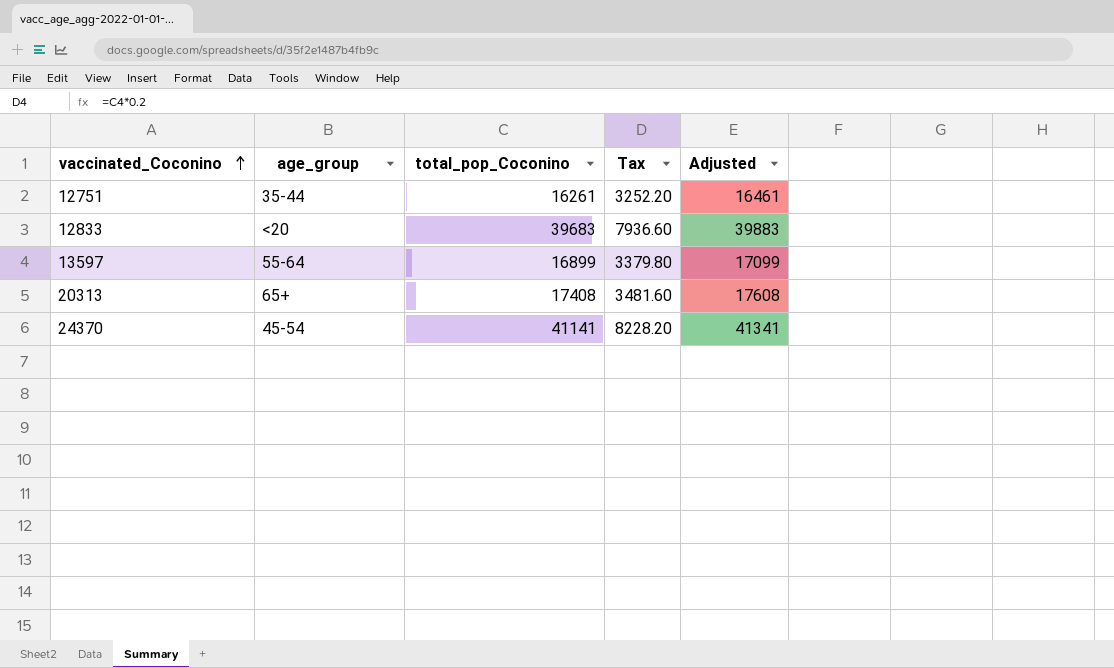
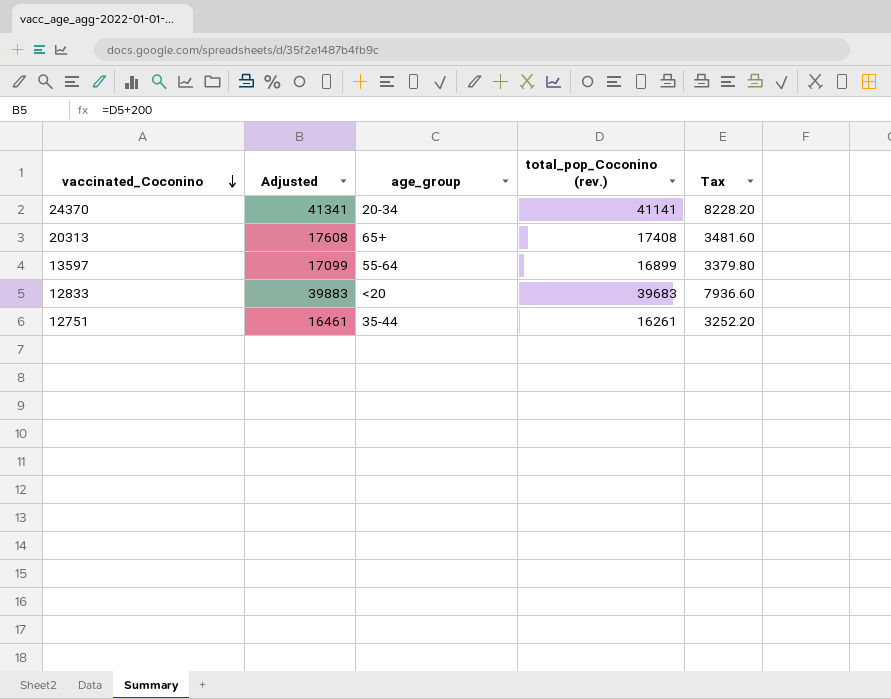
row order: vaccinated_Coconino ascending -> vaccinated_Coconino descending
column Adjusted | position: 5 -> 2
column name: total_pop_Coconino -> total_pop_Coconino (rev.)
24370 | age_group: 45-54 -> 20-34

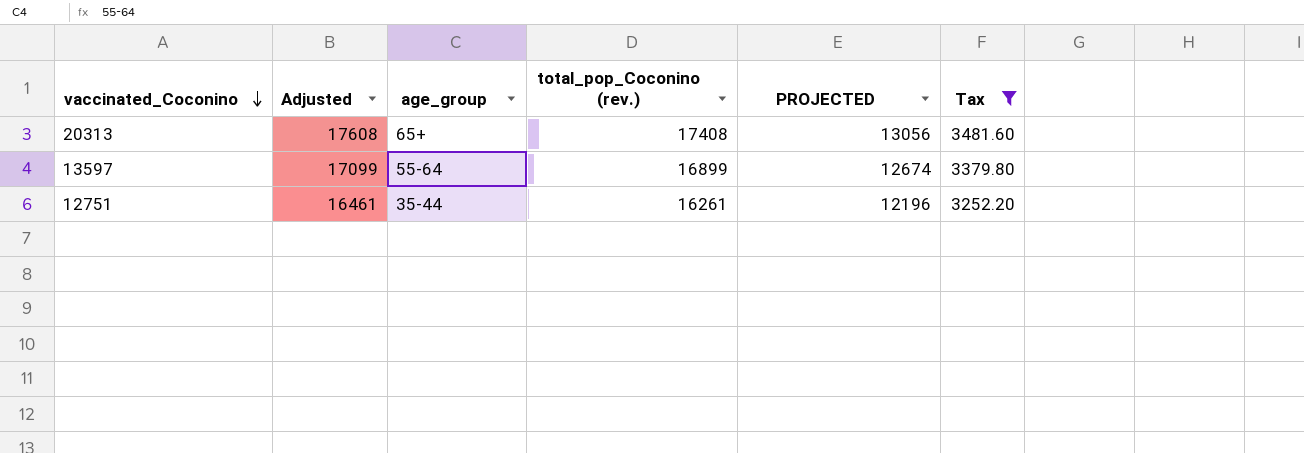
filter: none -> Tax <= 3481.60
column PROJECTED | formula: none -> [total_pop_Coconino (rev.)] * 0.75

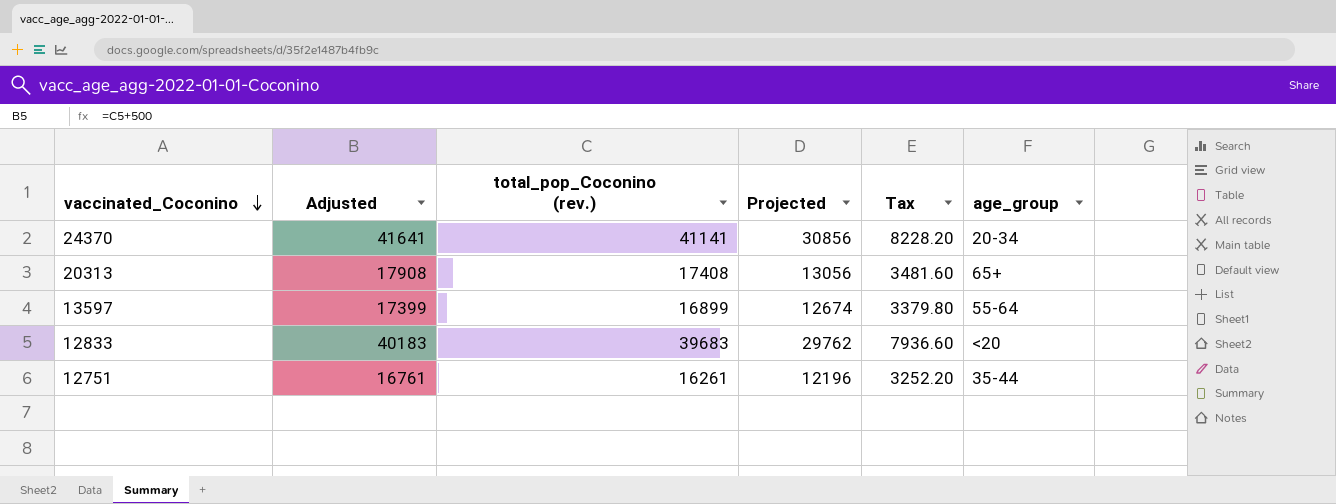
filter: Tax <= 3481.60 -> none
column Adjusted | formula: [total_pop_Coconino (rev.)] + 200 -> [total_pop_Coconino (rev.)] + 500
column name: PROJECTED -> Projected
column age_group | position: 3 -> 6

